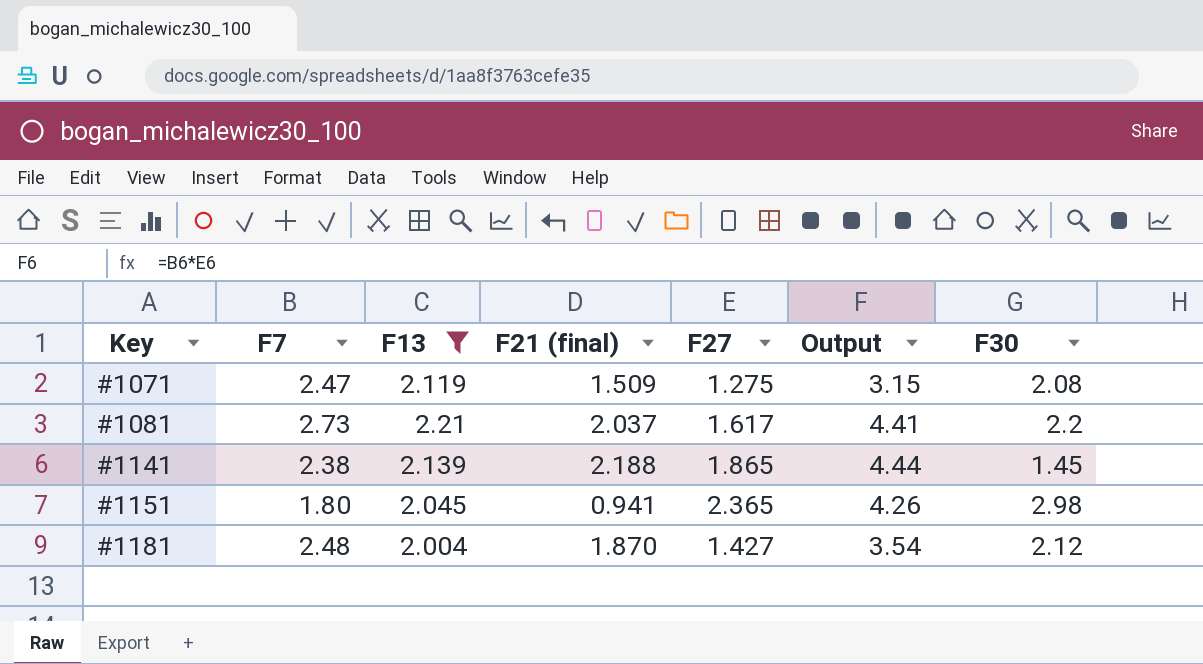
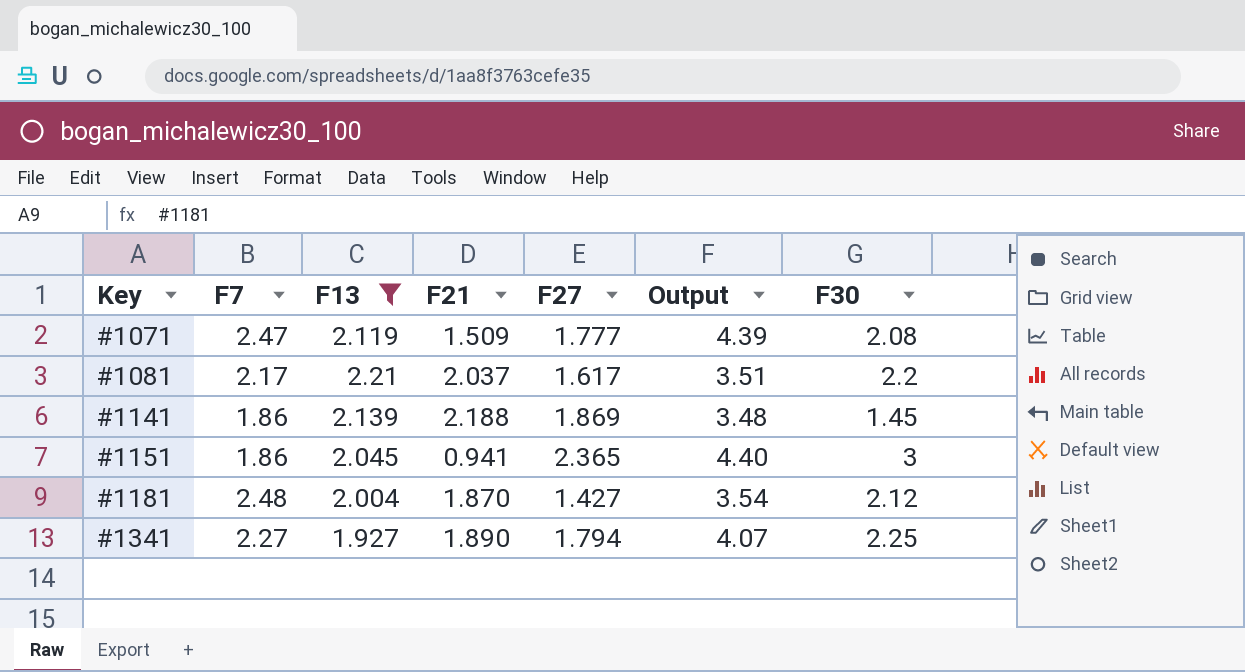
column name: F21 (final) -> F21
#1071 | F27: 1.275 -> 1.777
#1071 | Output: 3.15 -> 4.39
#1081 | F7: 2.73 -> 2.17
#1081 | Output: 4.41 -> 3.51
#1141 | F7: 2.38 -> 1.86
#1141 | F27: 1.865 -> 1.869
#1141 | Output: 4.44 -> 3.48
#1151 | F7: 1.80 -> 1.86
#1151 | Output: 4.26 -> 4.40
#1151 | F30: 2.98 -> 3
row #1341: none -> 2.27 | 1.927 | 1.890 | 1.794 | 4.07 | 2.25

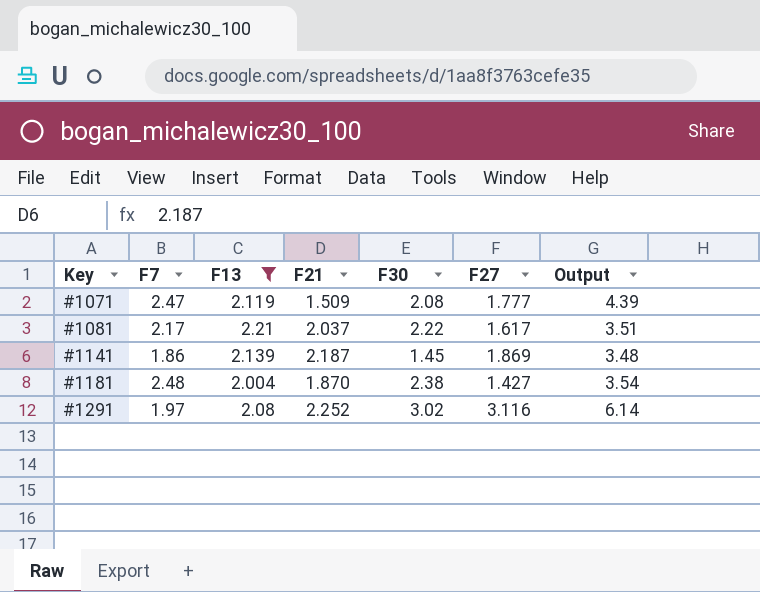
column F30 | position: 7 -> 5
row #1151: 1.86 | 2.045 | 0.941 | 2.365 | 4.40 | 3 -> none
row #1341: 2.27 | 1.927 | 1.890 | 1.794 | 4.07 | 2.25 -> none
#1081 | F30: 2.2 -> 2.22
#1141 | F21: 2.188 -> 2.187
#1181 | F30: 2.12 -> 2.38
row #1291: none -> 1.97 | 2.08 | 2.252 | 3.02 | 3.116 | 6.14

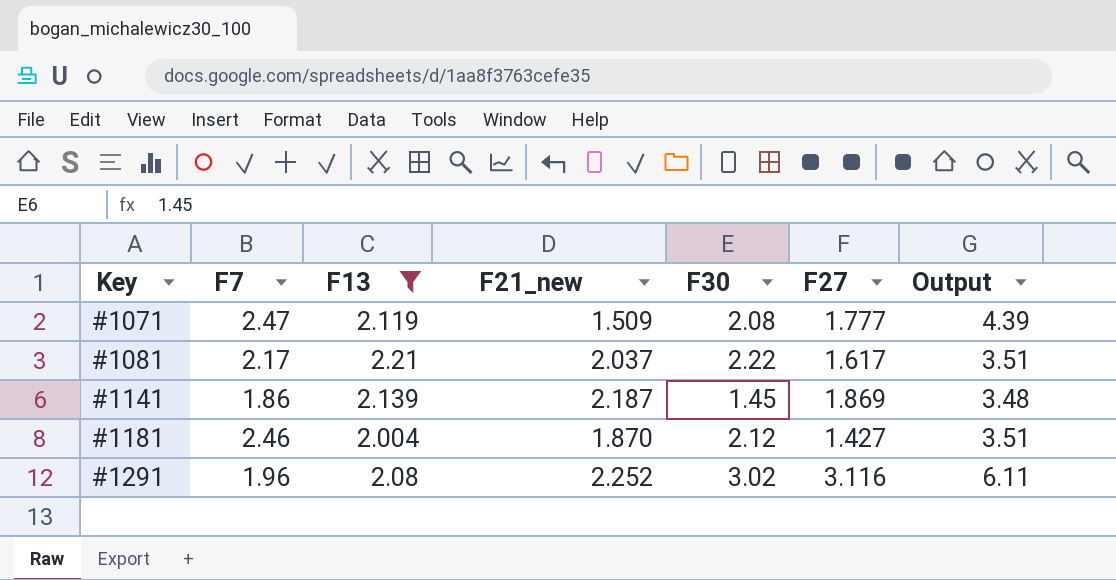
column name: F21 -> F21_new
#1181 | F7: 2.48 -> 2.46
#1181 | F30: 2.38 -> 2.12
#1181 | Output: 3.54 -> 3.51
#1291 | F7: 1.97 -> 1.96
#1291 | Output: 6.14 -> 6.11

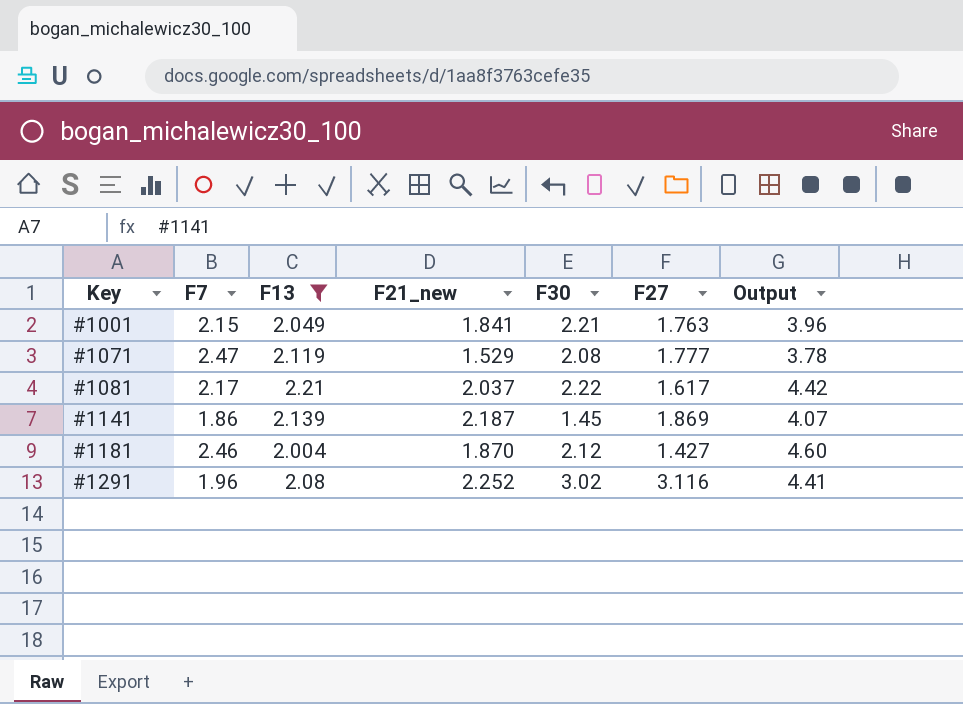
column Output | formula: [F7] * [F27] -> [F7] * [F21_new]
row #1001: none -> 2.15 | 2.049 | 1.841 | 2.21 | 1.763 | 3.96
#1071 | F21_new: 1.509 -> 1.529

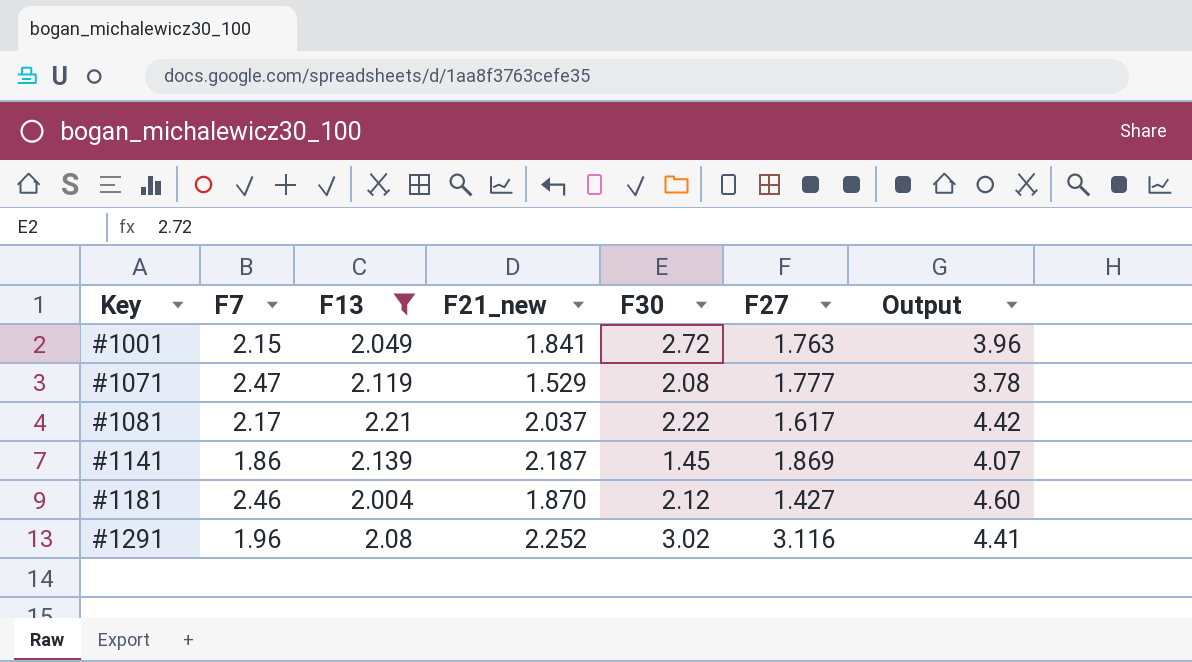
#1001 | F30: 2.21 -> 2.72

